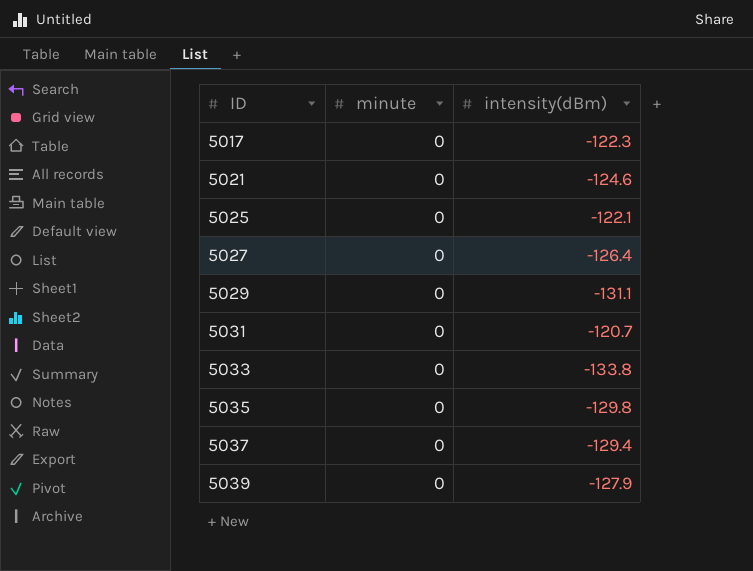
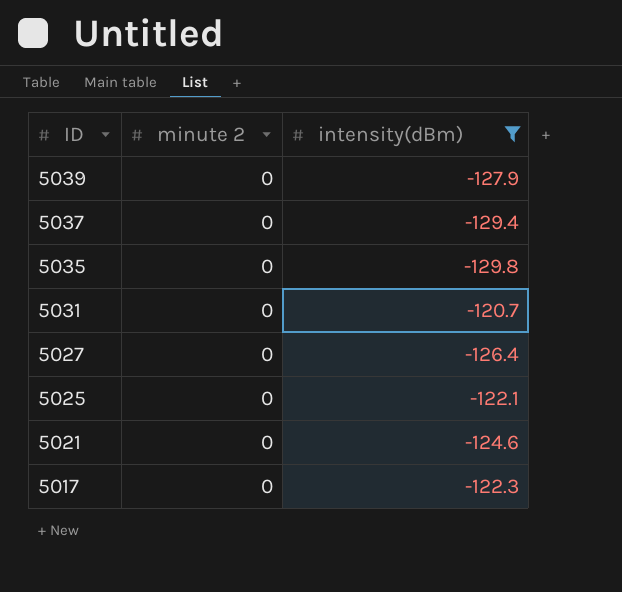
filter: none -> intensity(dBm) >= -129.8
row order: ID ascending -> ID descending
column name: minute -> minute 2

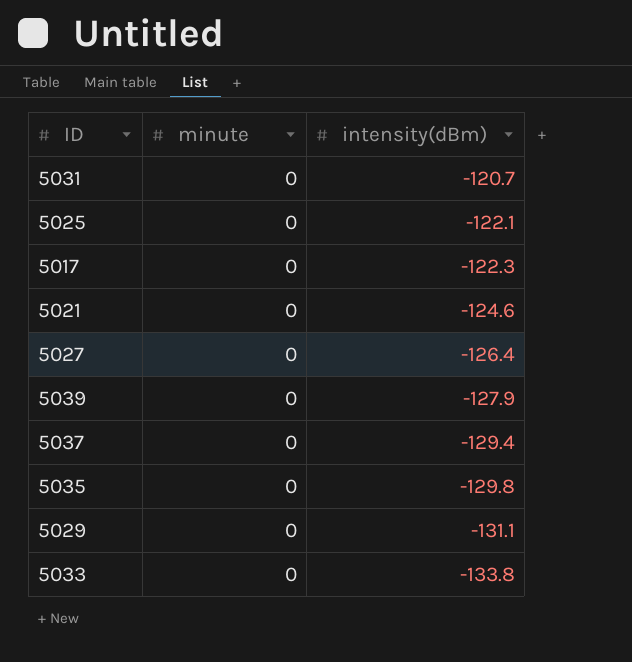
filter: intensity(dBm) >= -129.8 -> none
row order: ID descending -> intensity(dBm) descending
column name: minute 2 -> minute

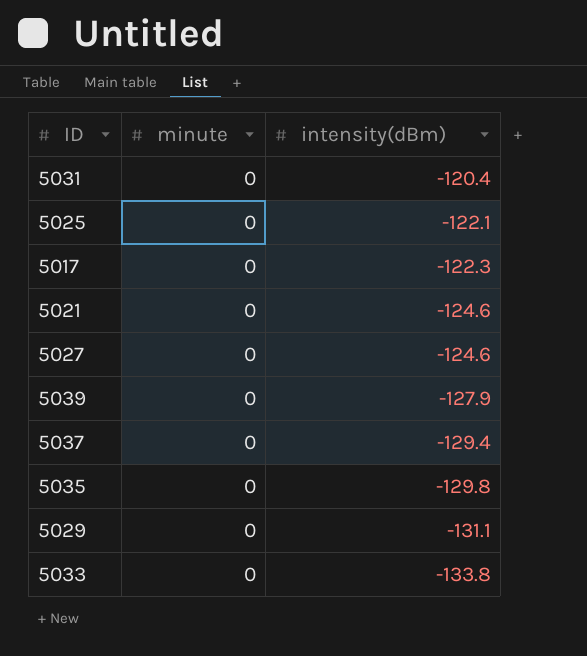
5031 | intensity(dBm): -120.7 -> -120.4
5027 | intensity(dBm): -126.4 -> -124.6

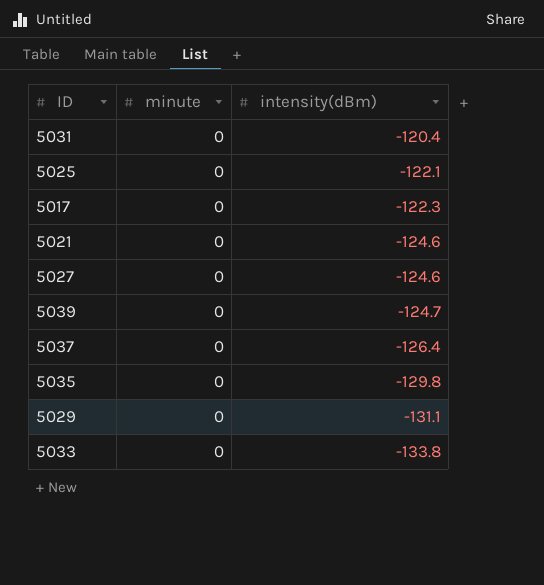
5039 | intensity(dBm): -127.9 -> -124.7
5037 | intensity(dBm): -129.4 -> -126.4

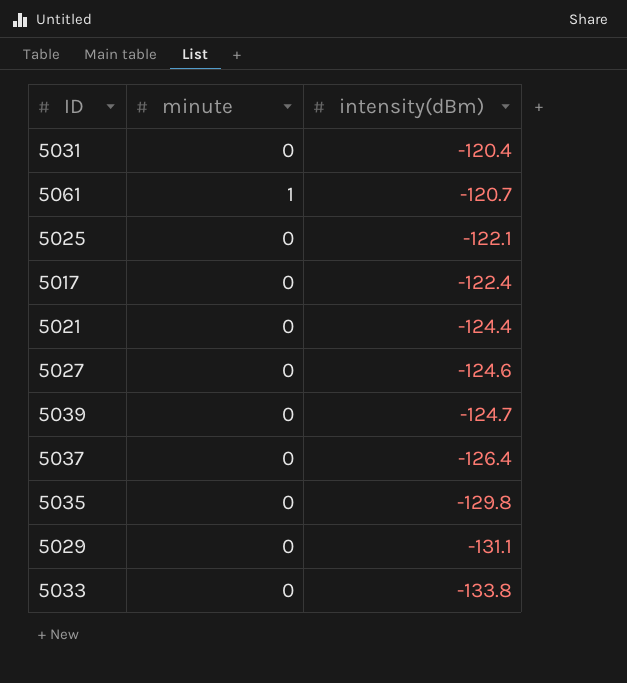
row 5061: none -> 1 | -120.7
5017 | intensity(dBm): -122.3 -> -122.4
5021 | intensity(dBm): -124.6 -> -124.4

